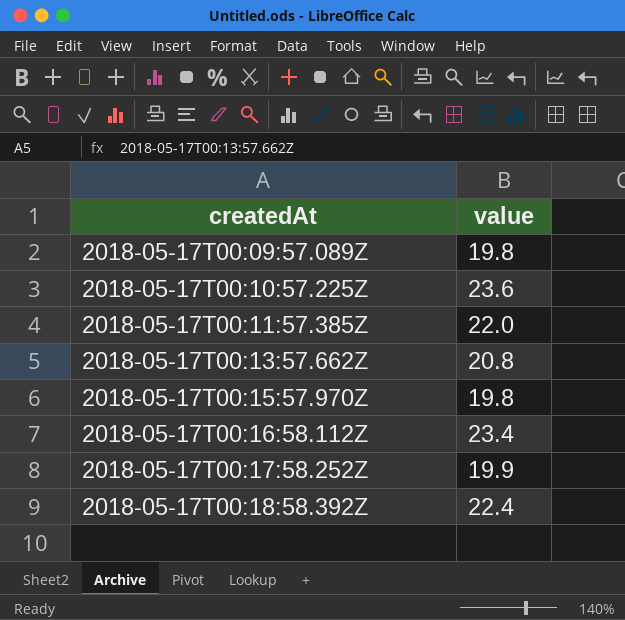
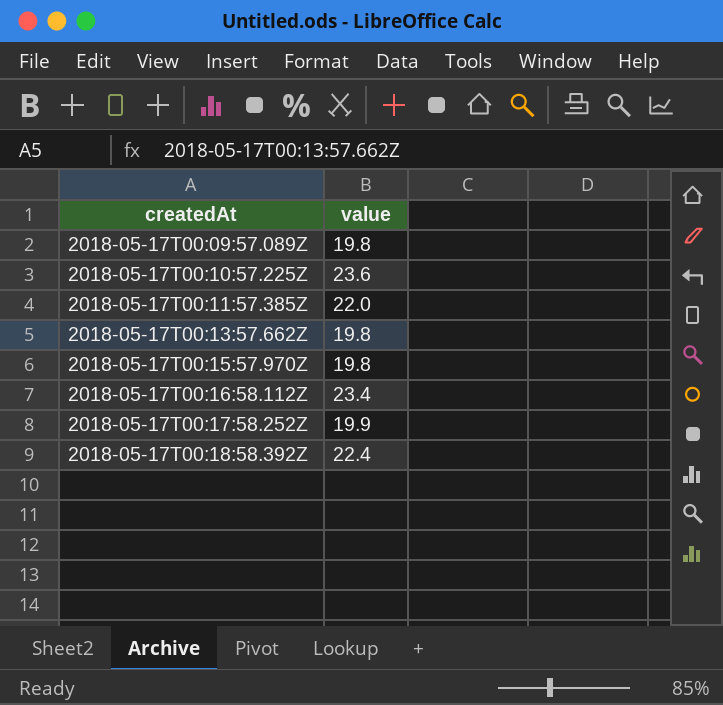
2018-05-17T00:13:57.662Z | value: 20.8 -> 19.8

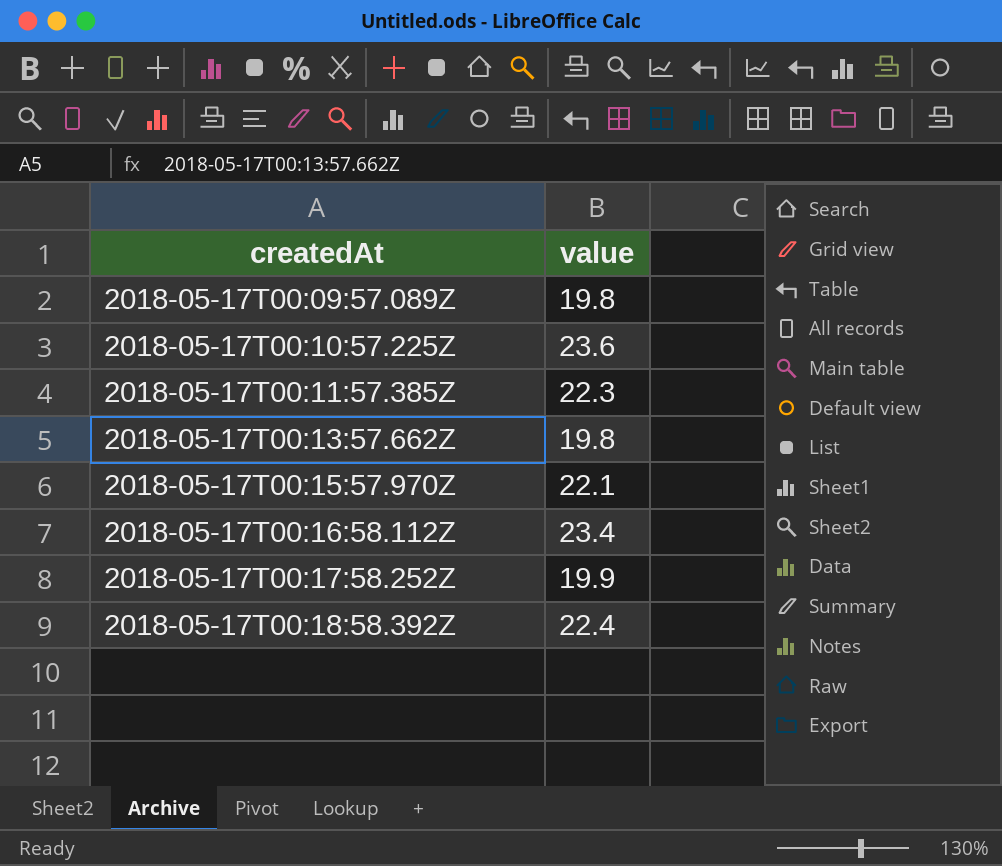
2018-05-17T00:11:57.385Z | value: 22.0 -> 22.3
2018-05-17T00:15:57.970Z | value: 19.8 -> 22.1

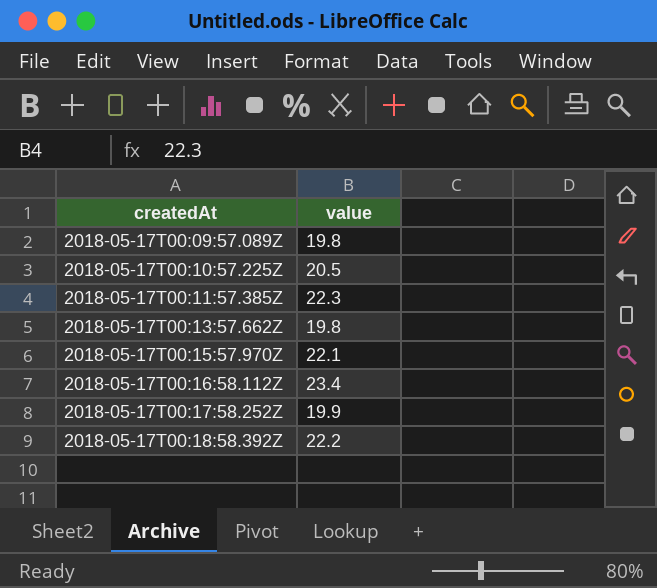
2018-05-17T00:10:57.225Z | value: 23.6 -> 20.5
2018-05-17T00:18:58.392Z | value: 22.4 -> 22.2

